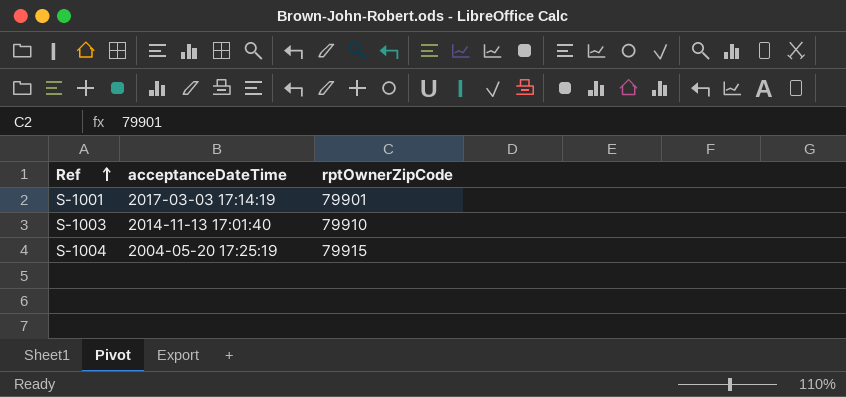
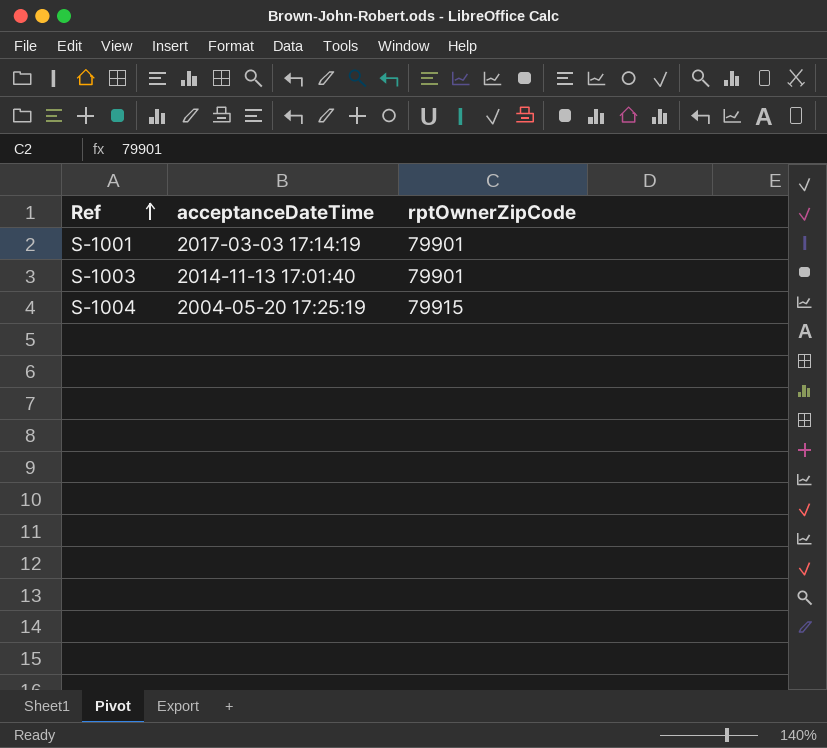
S-1003 | rptOwnerZipCode: 79910 -> 79901

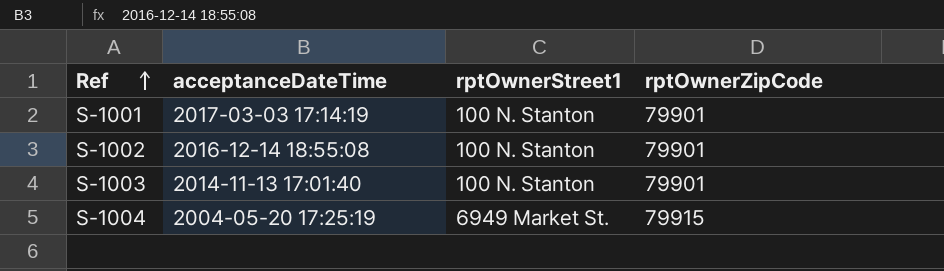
column rptOwnerStreet1 | position: none -> 3
row S-1002: none -> 2016-12-14 18:55:08 | 100 N. Stanton | 79901

